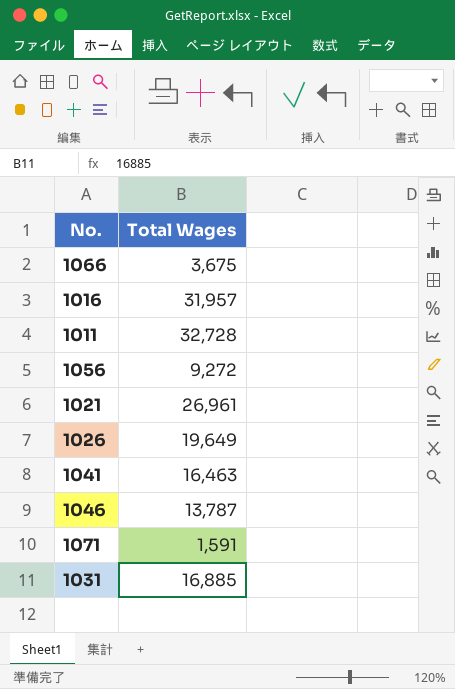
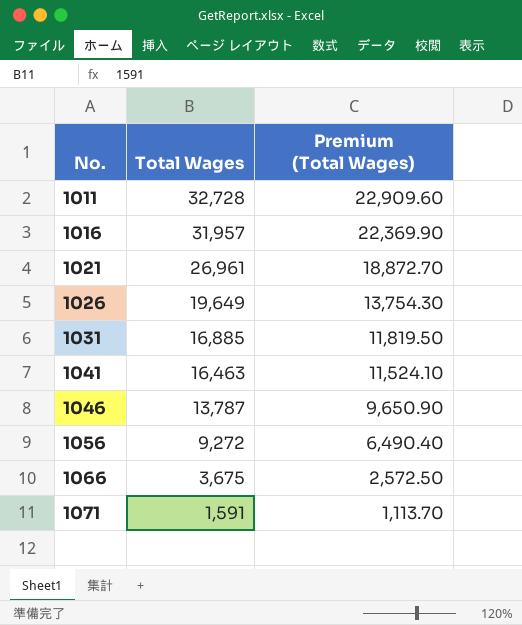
row order: none -> No. ascending
column Premium (Total Wages) | formula: none -> [Total Wages] * 0.7

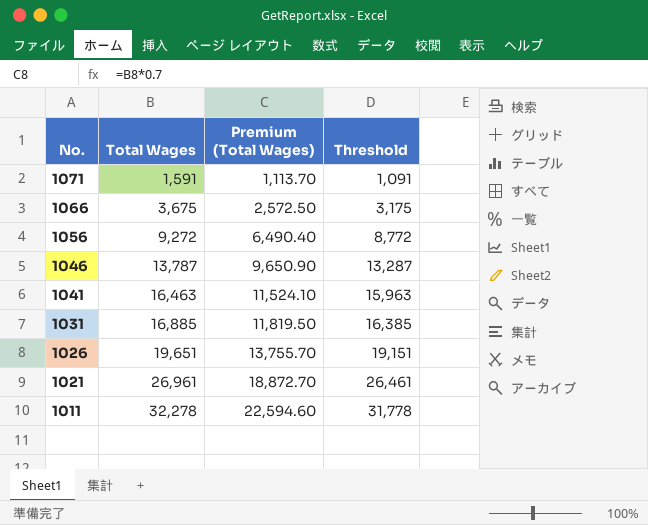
row order: No. ascending -> No. descending
column Threshold | formula: none -> [Total Wages] - 500
row 1016: 31,957 | 22,369.90 -> none
1026 | Total Wages: 19,649 -> 19,651
1026 | Premium (Total Wages): 13,754.30 -> 13,755.70
1011 | Total Wages: 32,728 -> 32,278
1011 | Premium (Total Wages): 22,909.60 -> 22,594.60

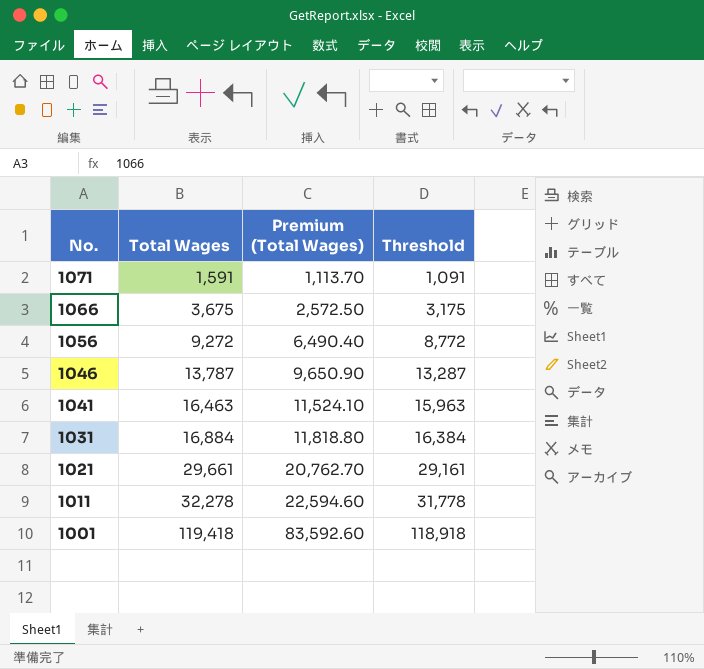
row 1026: 19,651 | 13,755.70 | 19,151 -> none
1031 | Total Wages: 16,885 -> 16,884
1031 | Premium (Total Wages): 11,819.50 -> 11,818.80
1031 | Threshold: 16,385 -> 16,384
1021 | Total Wages: 26,961 -> 29,661
1021 | Premium (Total Wages): 18,872.70 -> 20,762.70
1021 | Threshold: 26,461 -> 29,161
row 1001: none -> 119,418 | 83,592.60 | 118,918

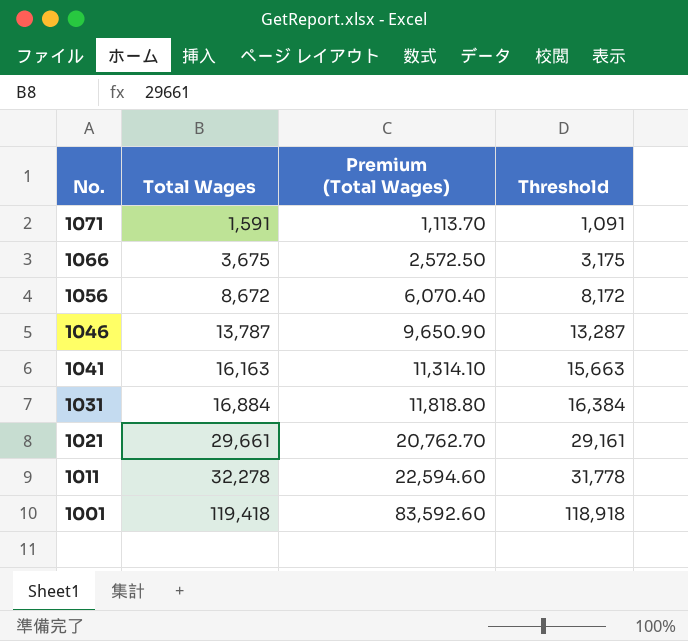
1056 | Total Wages: 9,272 -> 8,672
1056 | Premium (Total Wages): 6,490.40 -> 6,070.40
1056 | Threshold: 8,772 -> 8,172
1041 | Total Wages: 16,463 -> 16,163
1041 | Premium (Total Wages): 11,524.10 -> 11,314.10
1041 | Threshold: 15,963 -> 15,663

